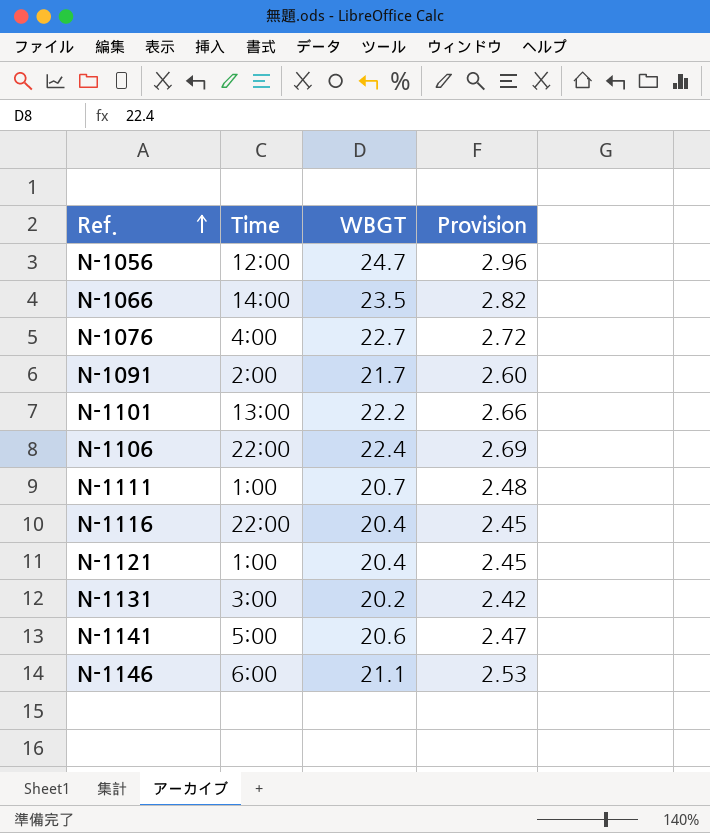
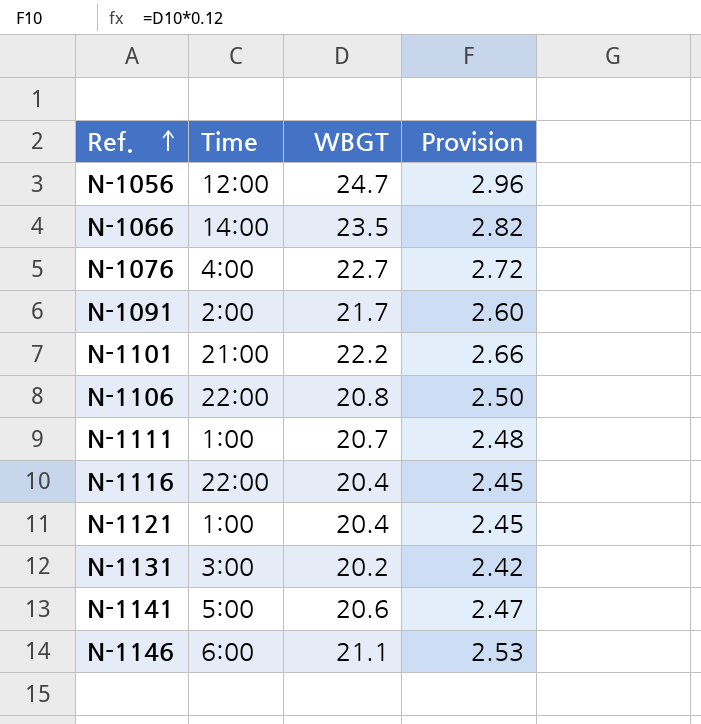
N-1101 | Time: 13:00 -> 21:00
N-1106 | WBGT: 22.4 -> 20.8
N-1106 | Provision: 2.69 -> 2.50

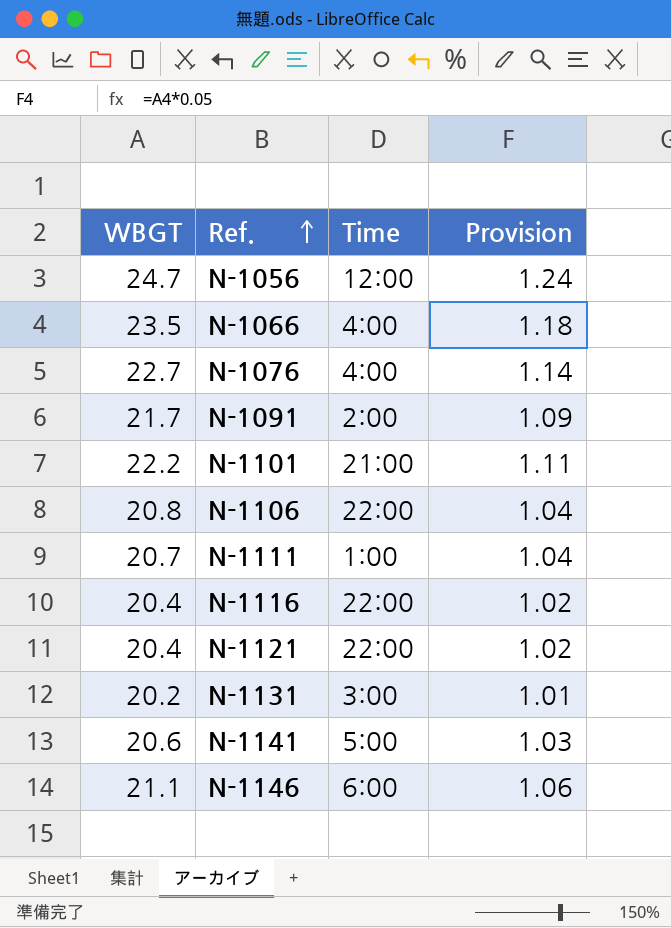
column WBGT | position: 3 -> 1
column Provision | formula: [WBGT] * 0.12 -> [WBGT] * 0.05
N-1066 | Time: 14:00 -> 4:00
N-1121 | Time: 1:00 -> 22:00

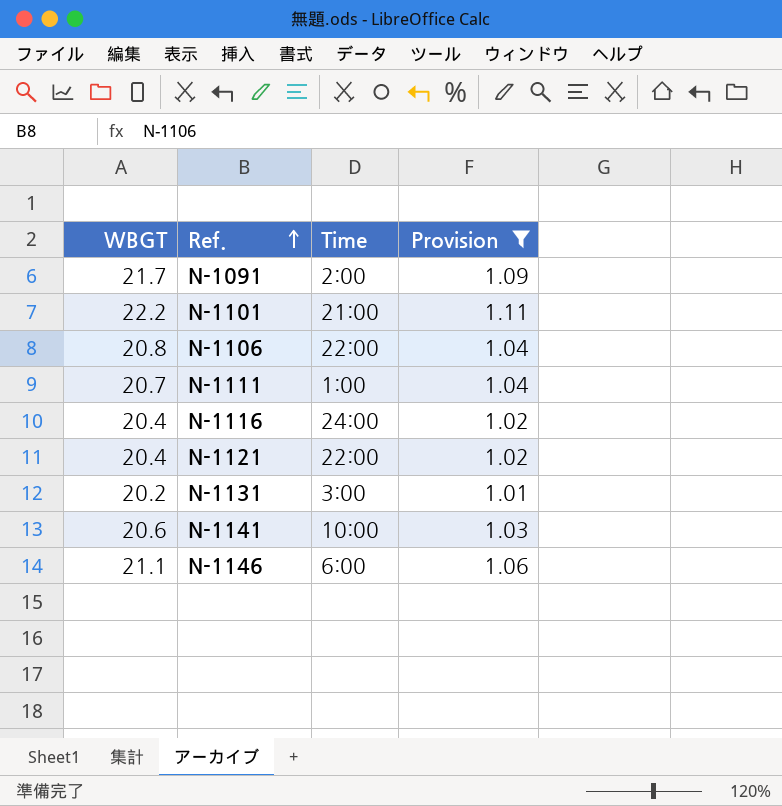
filter: none -> Provision <= 1.11
N-1116 | Time: 22:00 -> 24:00
N-1141 | Time: 5:00 -> 10:00

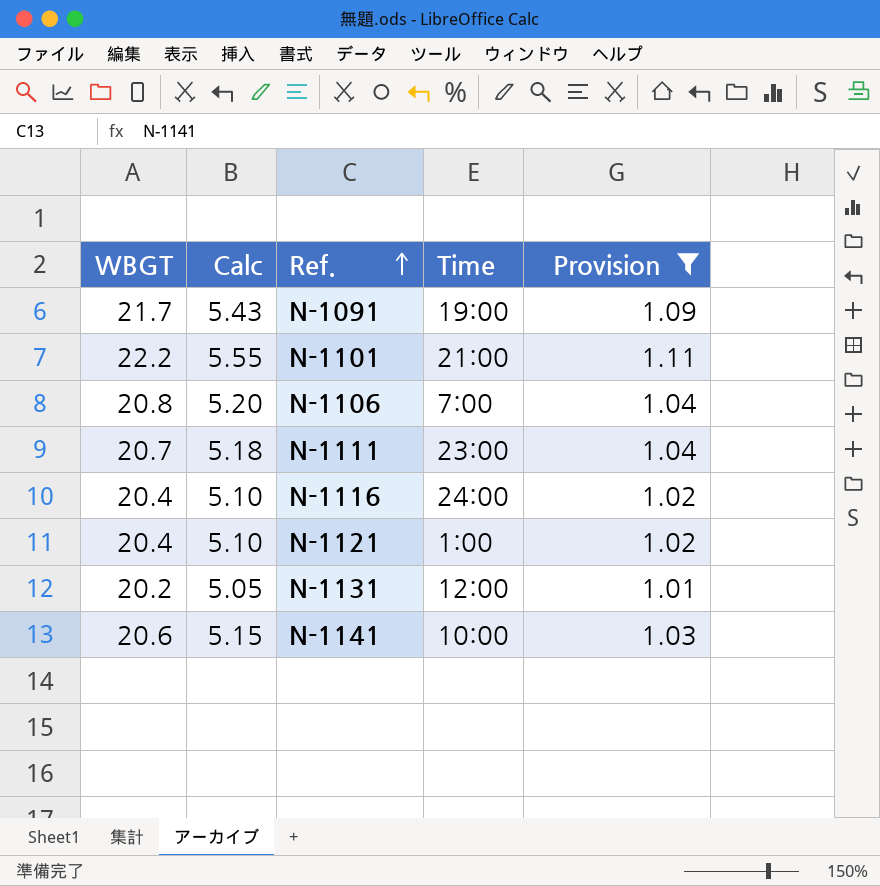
column Calc | formula: none -> [WBGT] * 0.25
row N-1146: 21.1 | 6:00 | 1.06 -> none
N-1091 | Time: 2:00 -> 19:00
N-1106 | Time: 22:00 -> 7:00
N-1111 | Time: 1:00 -> 23:00
N-1121 | Time: 22:00 -> 1:00
N-1131 | Time: 3:00 -> 12:00

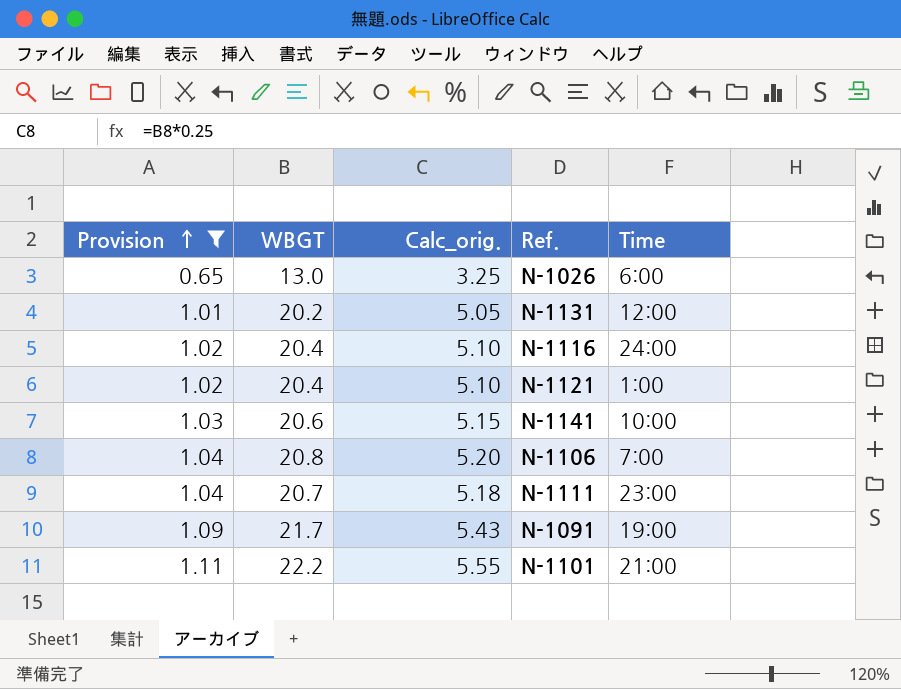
row order: Ref. ascending -> Provision ascending
column Provision | position: 5 -> 1
column name: Calc -> Calc_orig.
row N-1026: none -> 0.65 | 13.0 | 3.25 | 6:00

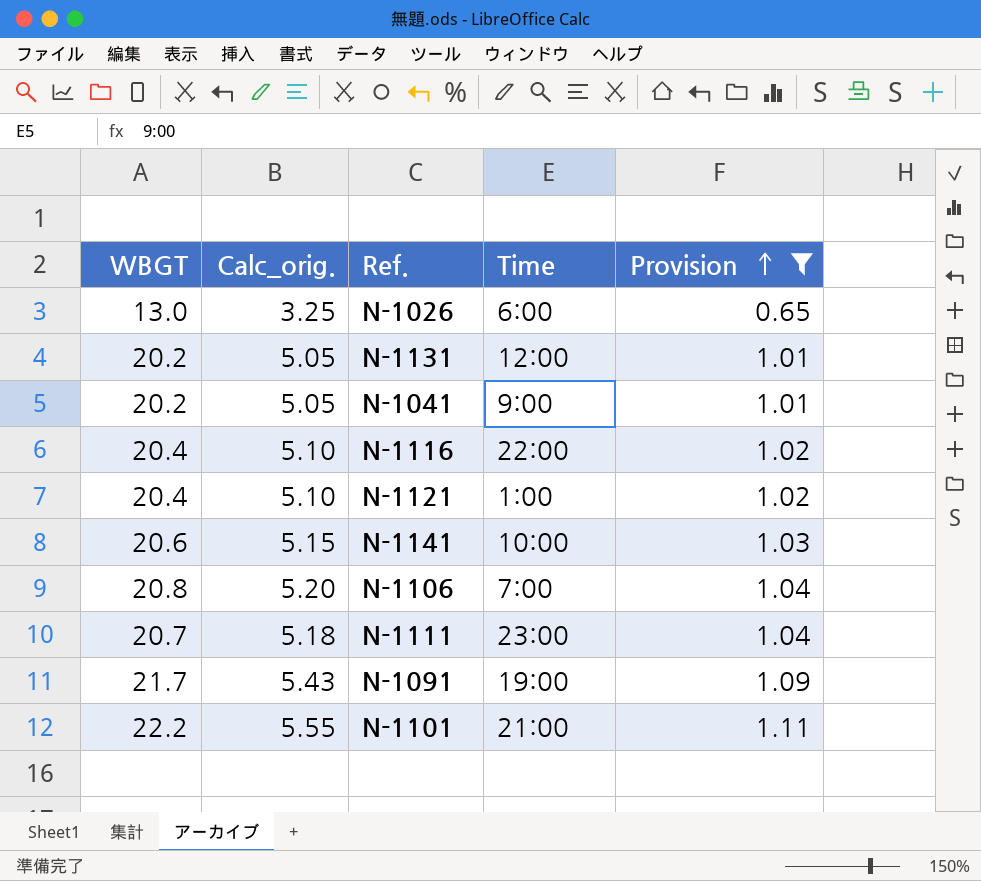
column Provision | position: 1 -> 5
row N-1041: none -> 20.2 | 5.05 | 9:00 | 1.01
N-1116 | Time: 24:00 -> 22:00

